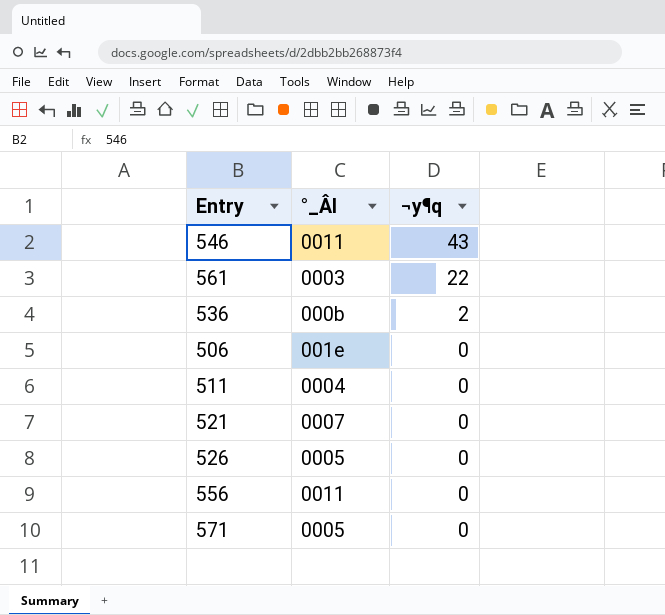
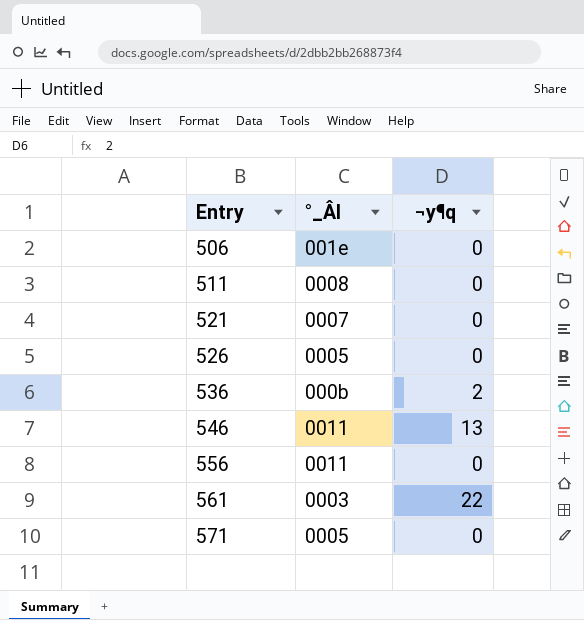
row order: ¬y¶q descending -> Entry ascending
511 | °_ÂI: 0004 -> 0008
546 | ¬y¶q: 43 -> 13

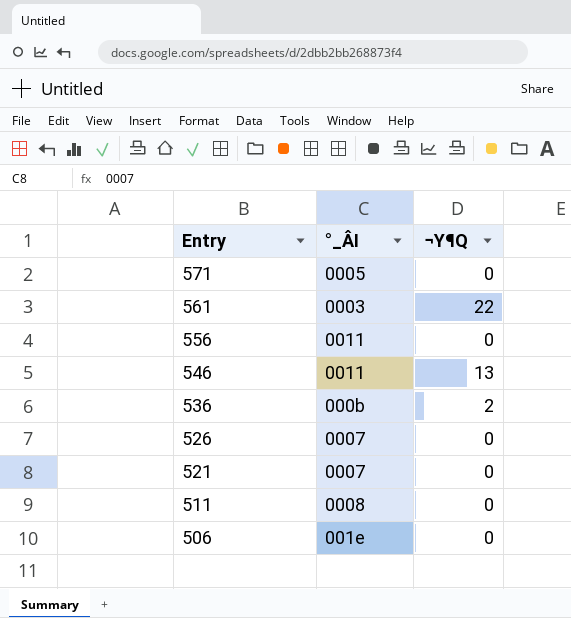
row order: Entry ascending -> Entry descending
column name: ¬y¶q -> ¬Y¶Q
526 | °_ÂI: 0005 -> 0007

